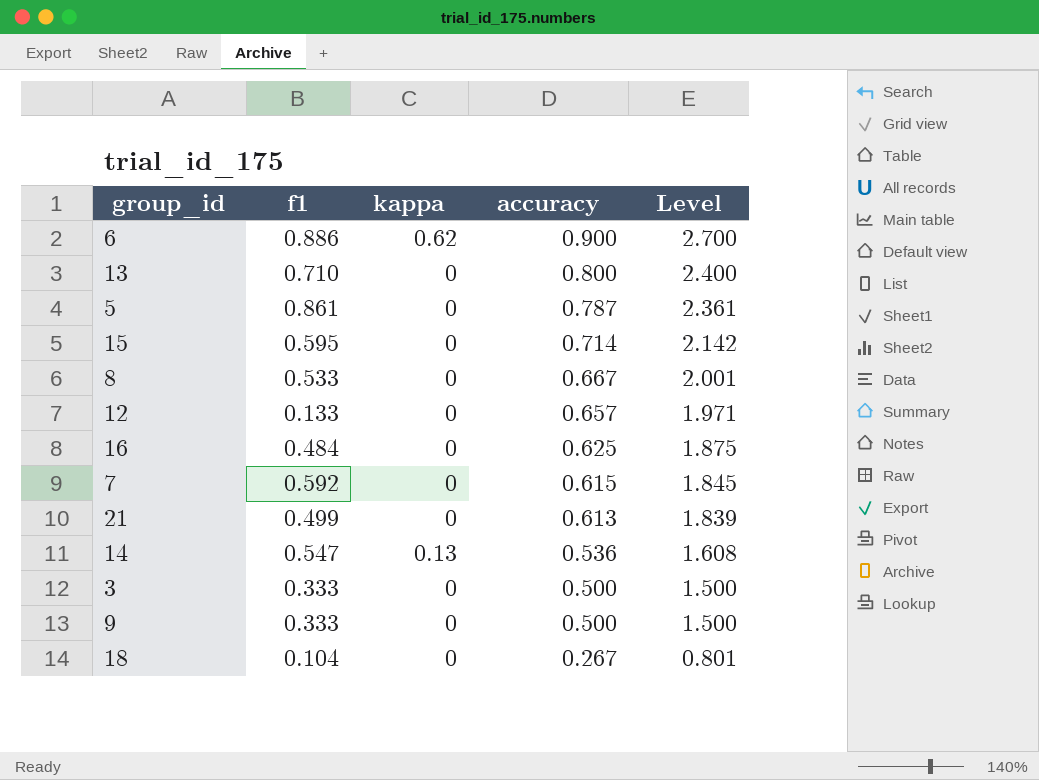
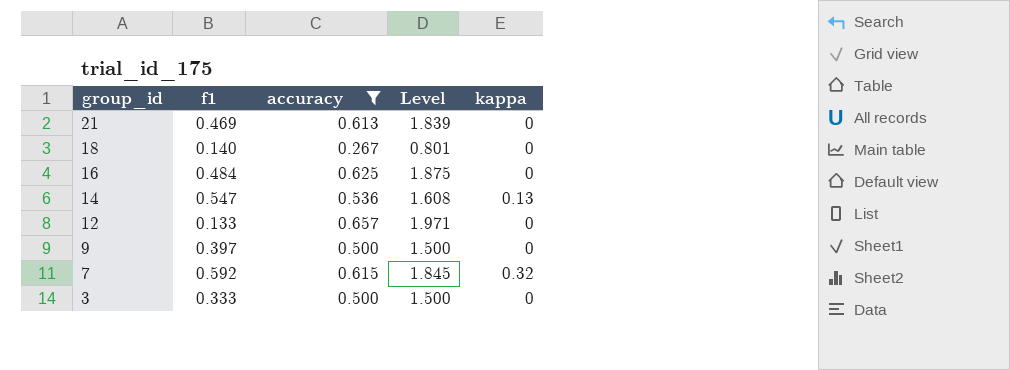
filter: none -> accuracy <= 0.657
row order: accuracy descending -> group_id descending
column kappa | position: 3 -> 5
21 | f1: 0.499 -> 0.469
18 | f1: 0.104 -> 0.140
9 | f1: 0.333 -> 0.397
7 | kappa: 0 -> 0.32

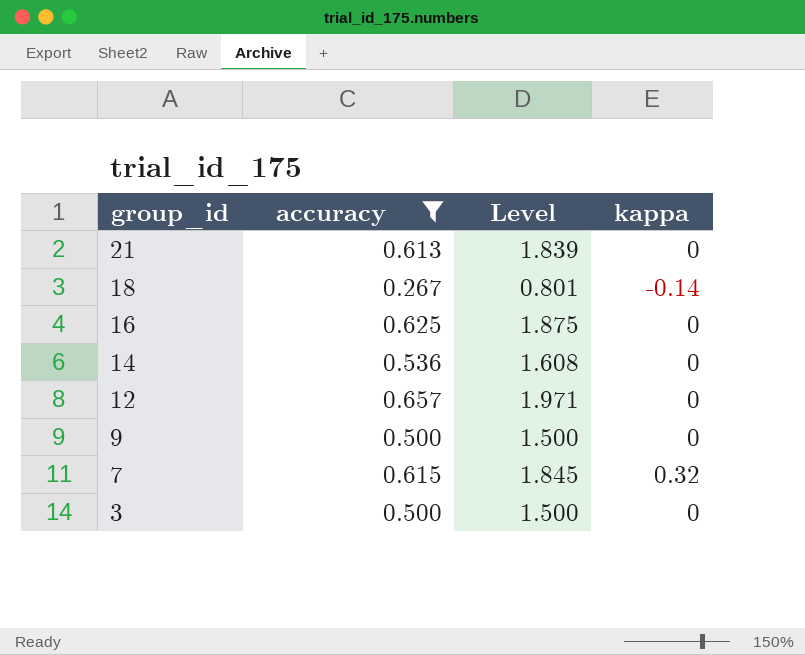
column f1 | position: 2 -> none
18 | kappa: 0 -> -0.14
14 | kappa: 0.13 -> 0

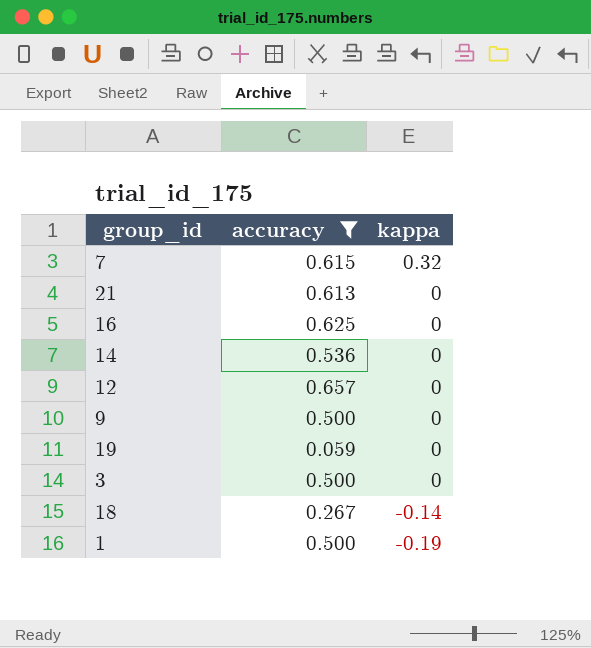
row order: group_id descending -> kappa descending
column Level | formula: [accuracy] * 3 -> none
row 19: none -> 0.059 | 0
row 1: none -> 0.500 | -0.19

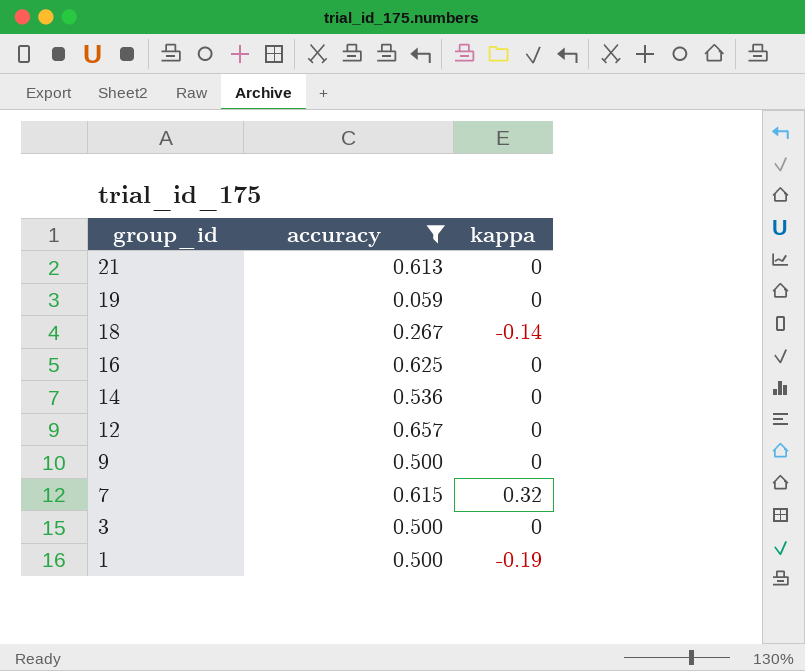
row order: kappa descending -> group_id descending

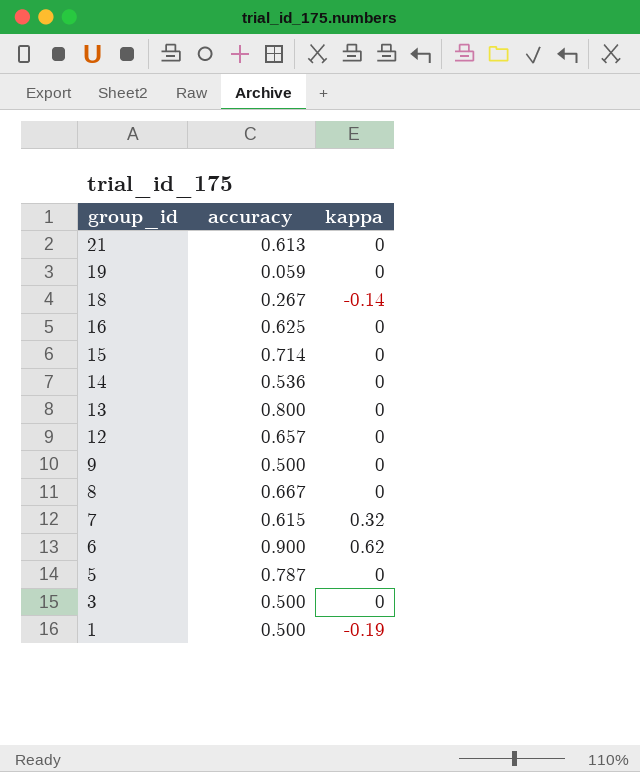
filter: accuracy <= 0.657 -> none

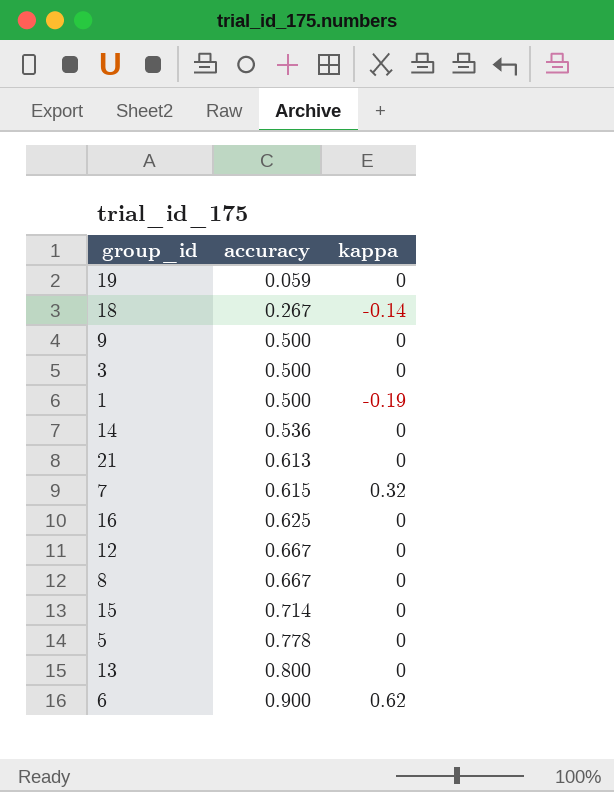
row order: group_id descending -> accuracy ascending
12 | accuracy: 0.657 -> 0.667
5 | accuracy: 0.787 -> 0.778

